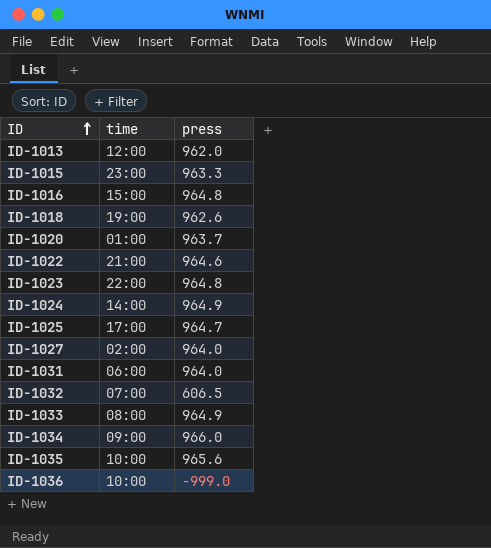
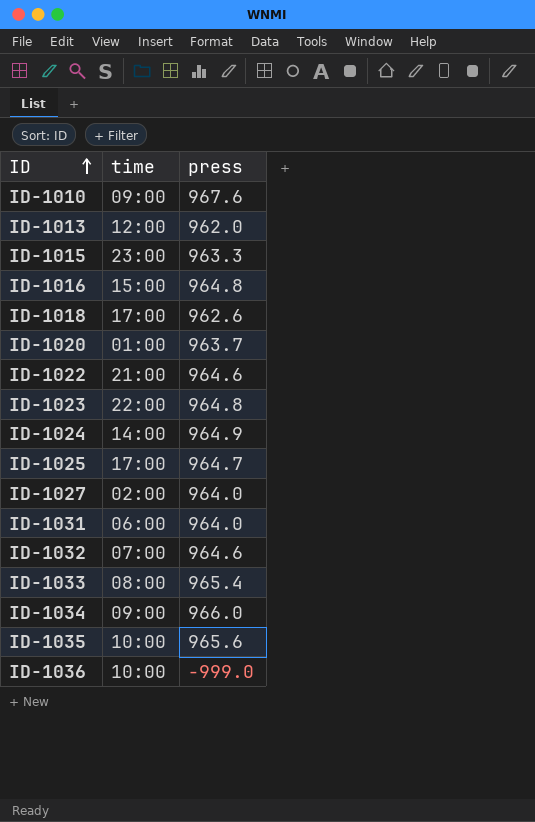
row ID-1010: none -> 09:00 | 967.6
ID-1018 | time: 19:00 -> 17:00
ID-1032 | press: 606.5 -> 964.6
ID-1033 | press: 964.9 -> 965.4

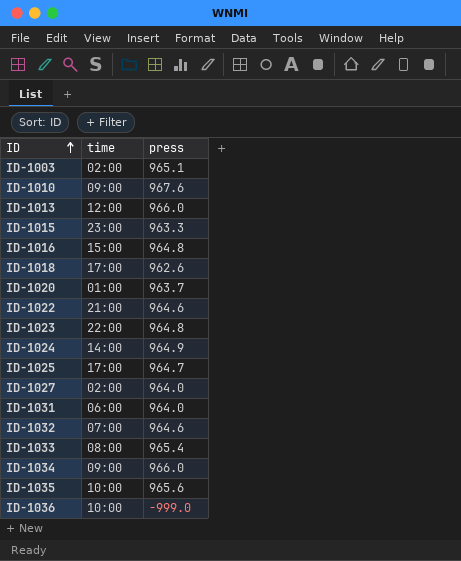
row ID-1003: none -> 02:00 | 965.1
ID-1013 | press: 962.0 -> 966.0

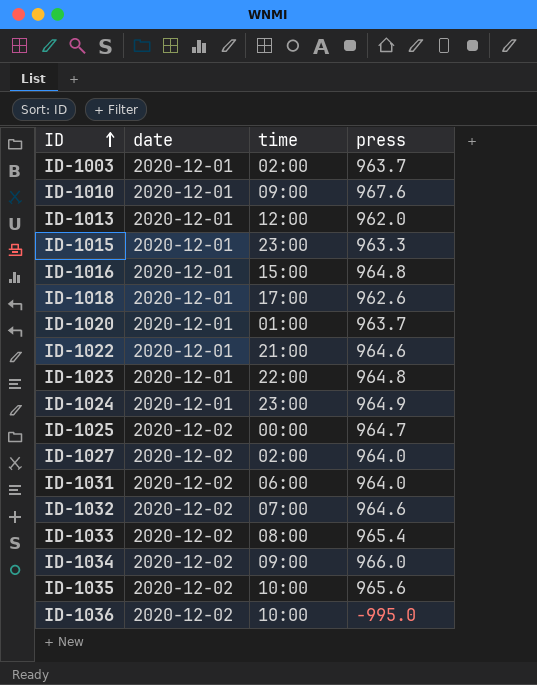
column date | position: none -> 2
ID-1003 | press: 965.1 -> 963.7
ID-1013 | press: 966.0 -> 962.0
ID-1024 | time: 14:00 -> 23:00
ID-1025 | time: 17:00 -> 00:00
ID-1036 | press: -999.0 -> -995.0

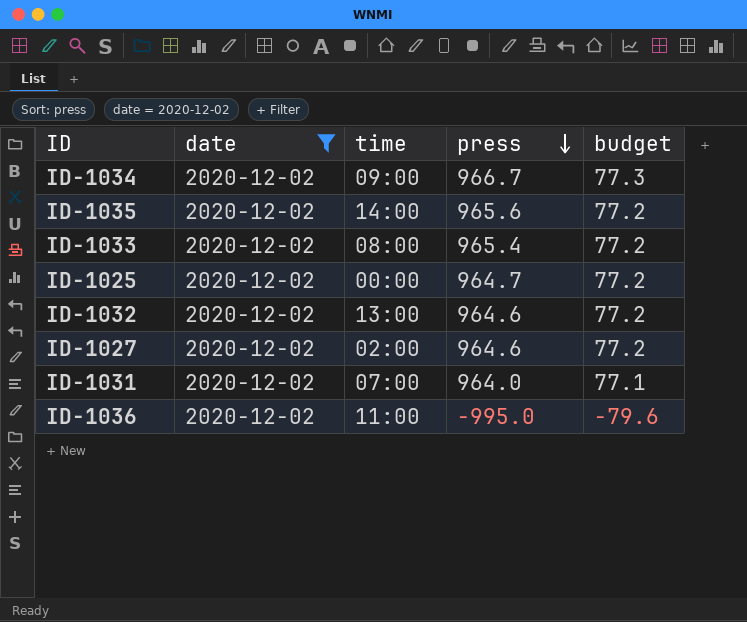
filter: none -> date = 2020-12-02
row order: ID ascending -> press descending
column budget | formula: none -> [press] * 0.08
ID-1034 | press: 966.0 -> 966.7
ID-1035 | time: 10:00 -> 14:00
ID-1032 | time: 07:00 -> 13:00
ID-1027 | press: 964.0 -> 964.6
ID-1031 | time: 06:00 -> 07:00
ID-1036 | time: 10:00 -> 11:00

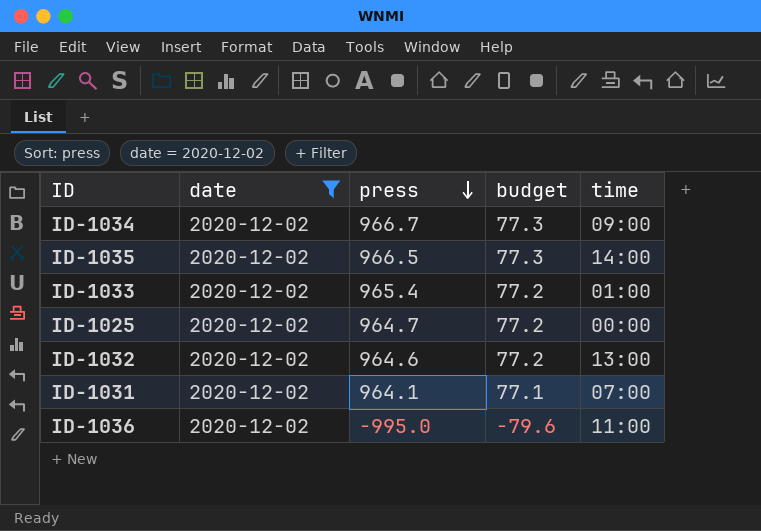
column time | position: 3 -> 5
row ID-1027: 2020-12-02 | 02:00 | 964.6 | 77.2 -> none
ID-1035 | press: 965.6 -> 966.5
ID-1035 | budget: 77.2 -> 77.3
ID-1033 | time: 08:00 -> 01:00
ID-1031 | press: 964.0 -> 964.1

